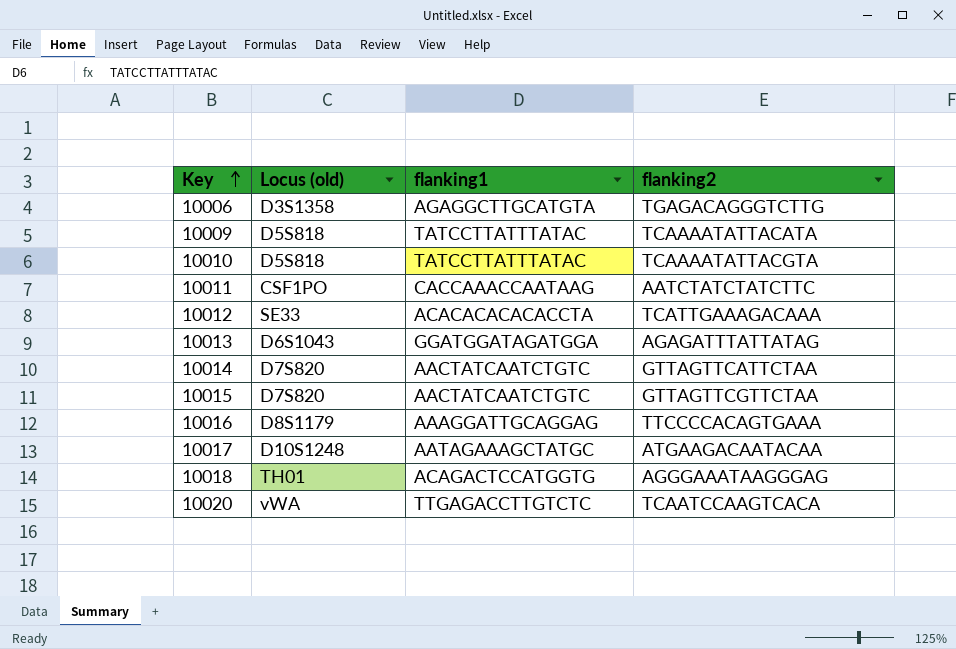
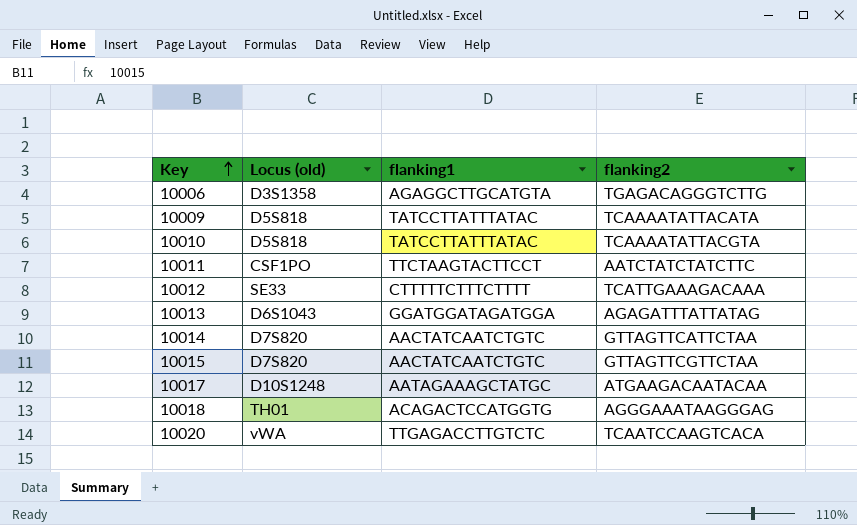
row 10016: D8S1179 | AAAGGATTGCAGGAG | TTCCCCACAGTGAAA -> none
10011 | flanking1: CACCAAACCAATAAG -> TTCTAAGTACTTCCT
10012 | flanking1: ACACACACACACCTA -> CTTTTTCTTTCTTTT

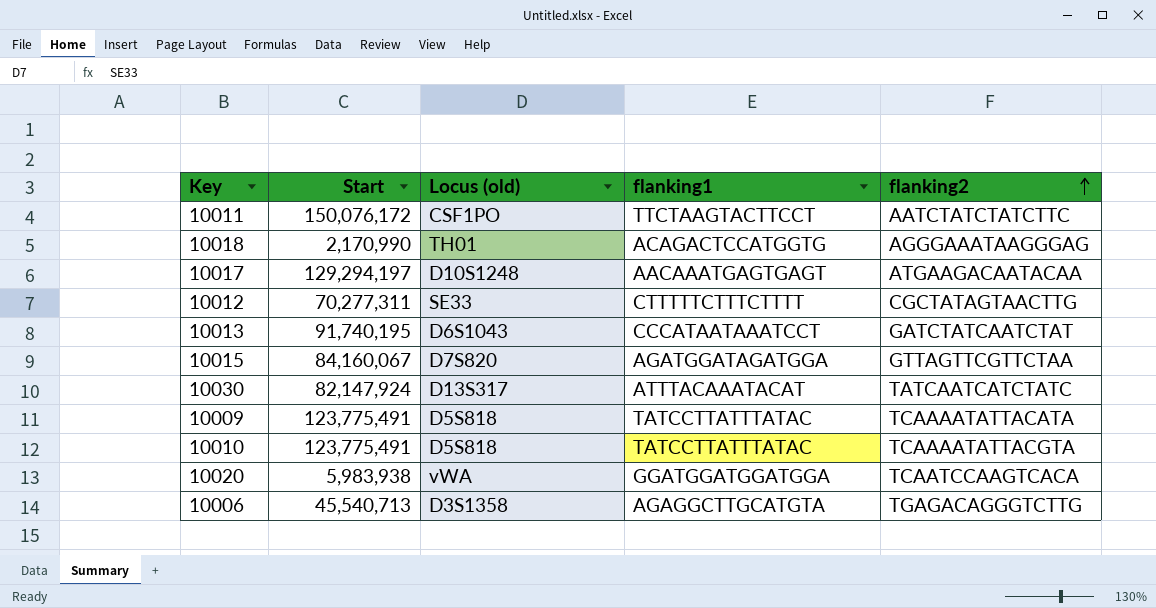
row order: Key ascending -> flanking2 ascending
column Start | position: none -> 2
row 10014: D7S820 | AACTATCAATCTGTC | GTTAGTTCATTCTAA -> none
10017 | flanking1: AATAGAAAGCTATGC -> AACAAATGAGTGAGT
10012 | flanking2: TCATTGAAAGACAAA -> CGCTATAGTAACTTG
10013 | flanking1: GGATGGATAGATGGA -> CCCATAATAAATCCT
10013 | flanking2: AGAGATTTATTATAG -> GATCTATCAATCTAT
10015 | flanking1: AACTATCAATCTGTC -> AGATGGATAGATGGA
row 10030: none -> 82,147,924 | D13S317 | ATTTACAAATACAT | TATCAATCATCTATC
10020 | flanking1: TTGAGACCTTGTCTC -> GGATGGATGGATGGA

